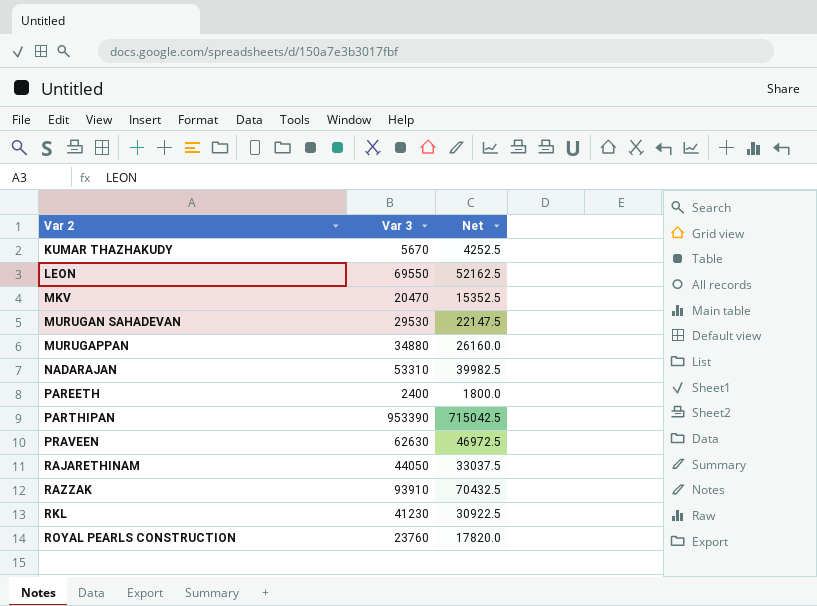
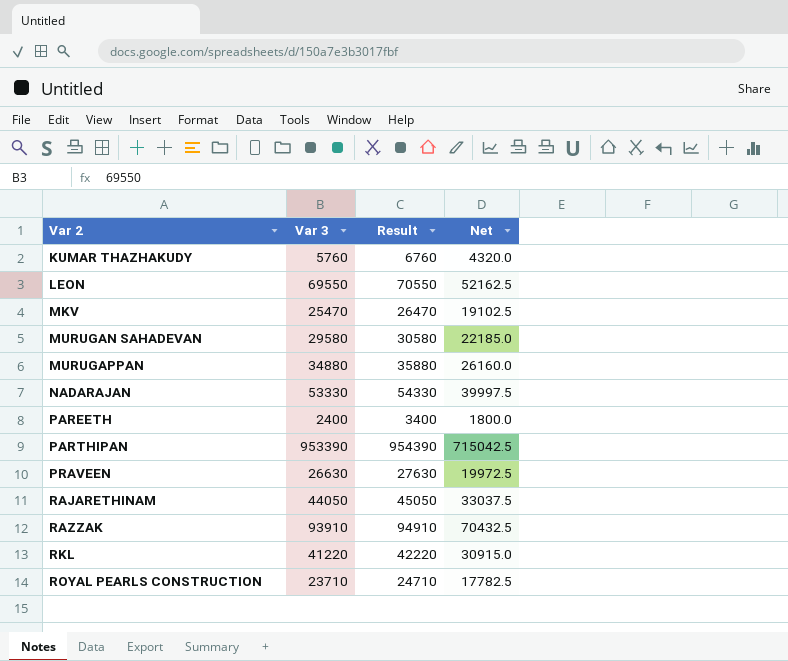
column Result | formula: none -> [Var 3] + 1000
KUMAR THAZHAKUDY | Var 3: 5670 -> 5760
KUMAR THAZHAKUDY | Net: 4252.5 -> 4320.0
MKV | Var 3: 20470 -> 25470
MKV | Net: 15352.5 -> 19102.5
MURUGAN SAHADEVAN | Var 3: 29530 -> 29580
MURUGAN SAHADEVAN | Net: 22147.5 -> 22185.0
NADARAJAN | Var 3: 53310 -> 53330
NADARAJAN | Net: 39982.5 -> 39997.5
PRAVEEN | Var 3: 62630 -> 26630
PRAVEEN | Net: 46972.5 -> 19972.5
RKL | Var 3: 41230 -> 41220
RKL | Net: 30922.5 -> 30915.0
ROYAL PEARLS CONSTRUCTION | Var 3: 23760 -> 23710
ROYAL PEARLS CONSTRUCTION | Net: 17820.0 -> 17782.5

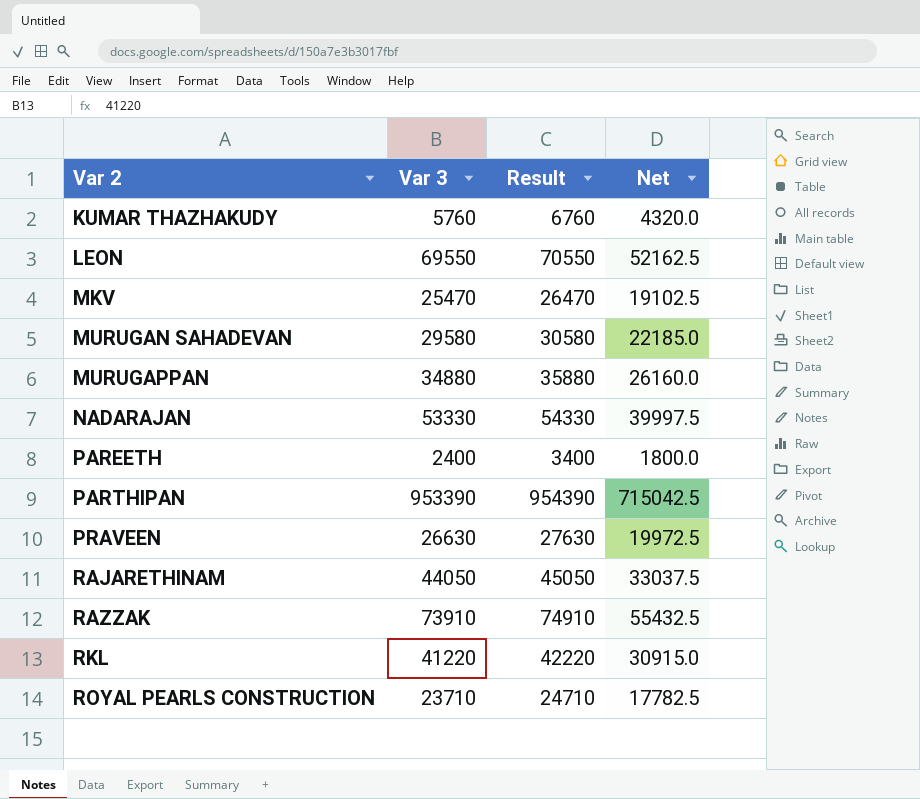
RAZZAK | Var 3: 93910 -> 73910
RAZZAK | Result: 94910 -> 74910
RAZZAK | Net: 70432.5 -> 55432.5

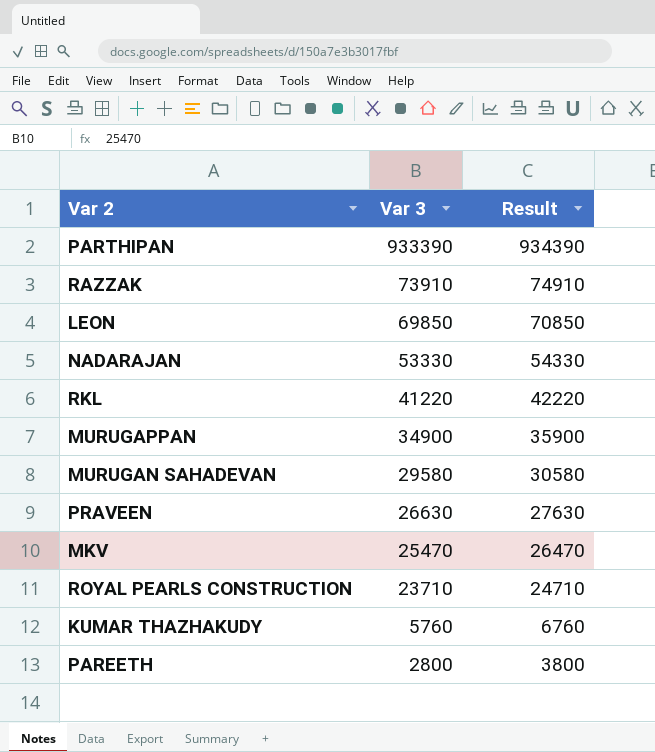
row order: Var 2 ascending -> Var 3 descending
column Net | formula: [Var 3] * 0.75 -> none
row RAJARETHINAM: 44050 | 45050 | 33037.5 -> none
PARTHIPAN | Var 3: 953390 -> 933390
PARTHIPAN | Result: 954390 -> 934390
LEON | Var 3: 69550 -> 69850
LEON | Result: 70550 -> 70850
MURUGAPPAN | Var 3: 34880 -> 34900
MURUGAPPAN | Result: 35880 -> 35900
PAREETH | Var 3: 2400 -> 2800
PAREETH | Result: 3400 -> 3800

